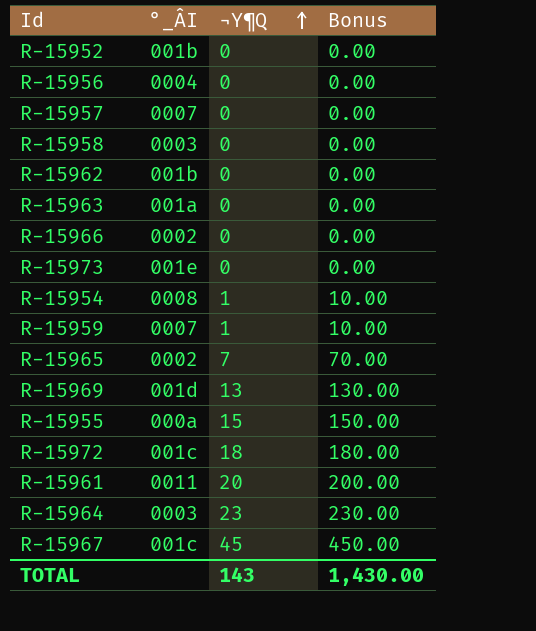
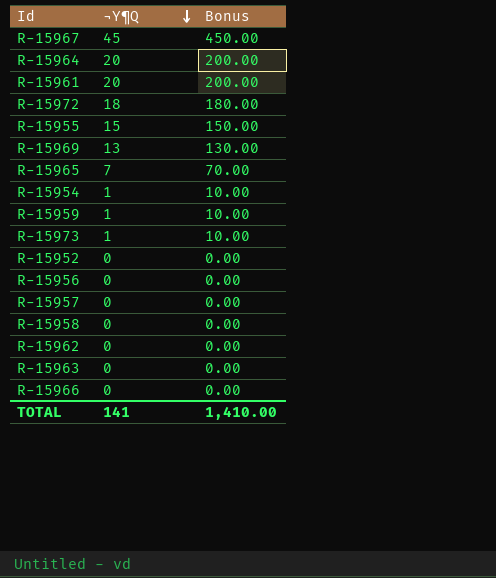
row order: ¬Y¶Q ascending -> ¬Y¶Q descending
column °_ÂI | position: 2 -> none
R-15964 | ¬Y¶Q: 23 -> 20
R-15964 | Bonus: 230.00 -> 200.00
R-15973 | ¬Y¶Q: 0 -> 1
R-15973 | Bonus: 0.00 -> 10.00
TOTAL | ¬Y¶Q: 143 -> 141
TOTAL | Bonus: 1,430.00 -> 1,410.00

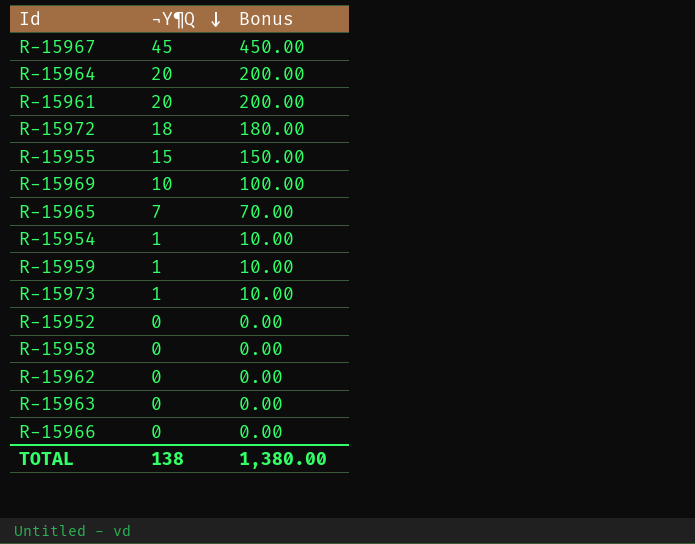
row R-15956: 0 | 0.00 -> none
row R-15957: 0 | 0.00 -> none
R-15969 | ¬Y¶Q: 13 -> 10
R-15969 | Bonus: 130.00 -> 100.00
TOTAL | ¬Y¶Q: 141 -> 138
TOTAL | Bonus: 1,410.00 -> 1,380.00

